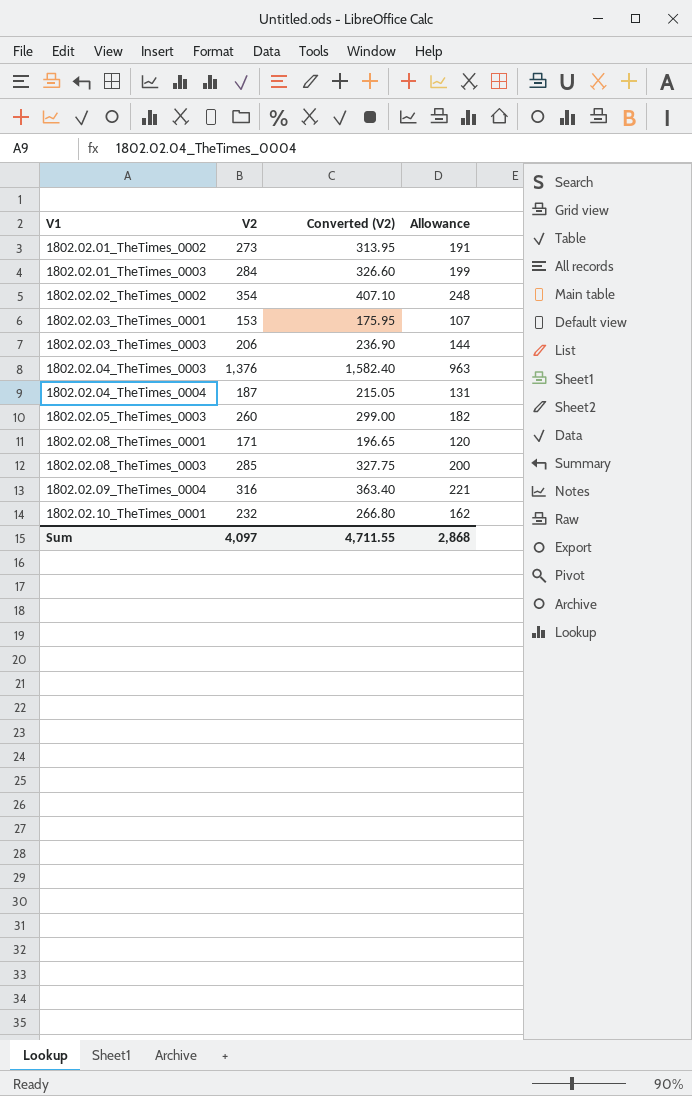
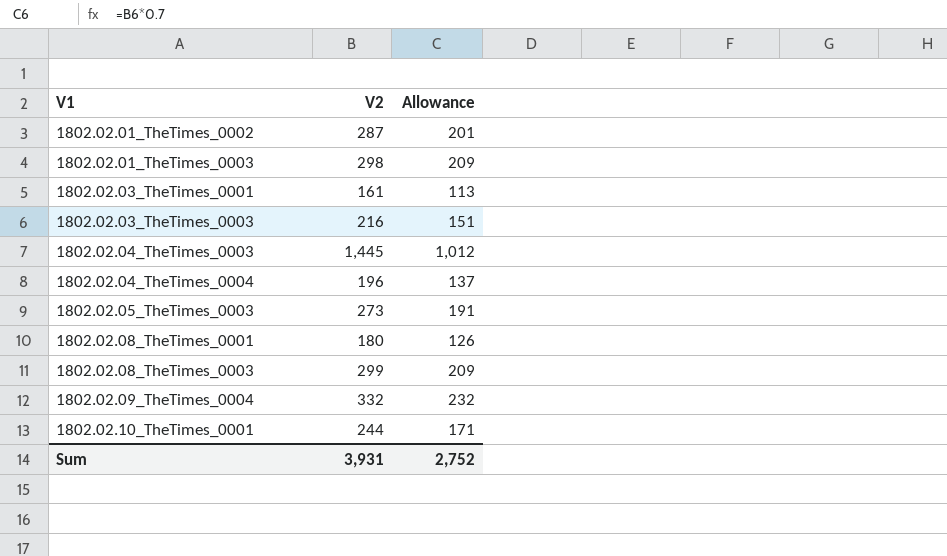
column Converted (V2) | formula: [V2] * 1.15 -> none
row 1802.02.02_TheTimes_0002: 354 | 407.10 | 248 -> none
1802.02.01_TheTimes_0002 | V2: 273 -> 287
1802.02.01_TheTimes_0002 | Allowance: 191 -> 201
1802.02.01_TheTimes_0003 | V2: 284 -> 298
1802.02.01_TheTimes_0003 | Allowance: 199 -> 209
1802.02.03_TheTimes_0001 | V2: 153 -> 161
1802.02.03_TheTimes_0001 | Allowance: 107 -> 113
1802.02.03_TheTimes_0003 | V2: 206 -> 216
1802.02.03_TheTimes_0003 | Allowance: 144 -> 151
1802.02.04_TheTimes_0003 | V2: 1,376 -> 1,445
1802.02.04_TheTimes_0003 | Allowance: 963 -> 1,012
1802.02.04_TheTimes_0004 | V2: 187 -> 196
1802.02.04_TheTimes_0004 | Allowance: 131 -> 137
1802.02.05_TheTimes_0003 | V2: 260 -> 273
1802.02.05_TheTimes_0003 | Allowance: 182 -> 191
1802.02.08_TheTimes_0001 | V2: 171 -> 180
1802.02.08_TheTimes_0001 | Allowance: 120 -> 126
1802.02.08_TheTimes_0003 | V2: 285 -> 299
1802.02.08_TheTimes_0003 | Allowance: 200 -> 209
1802.02.09_TheTimes_0004 | V2: 316 -> 332
1802.02.09_TheTimes_0004 | Allowance: 221 -> 232
1802.02.10_TheTimes_0001 | V2: 232 -> 244
1802.02.10_TheTimes_0001 | Allowance: 162 -> 171
Sum | V2: 4,097 -> 3,931
Sum | Allowance: 2,868 -> 2,752

